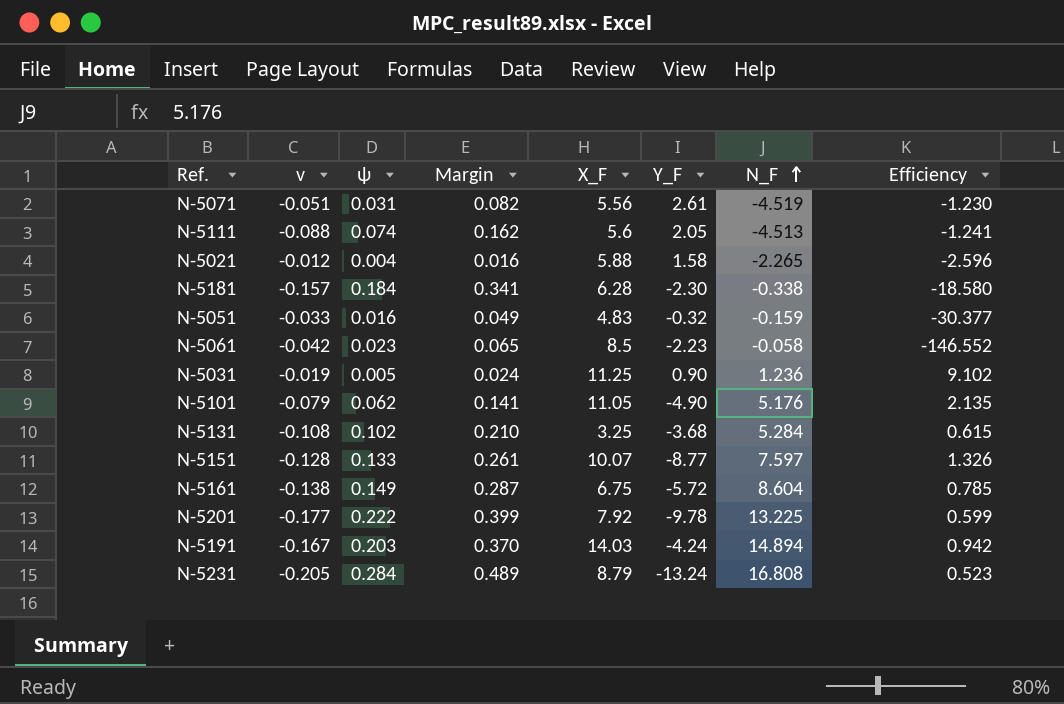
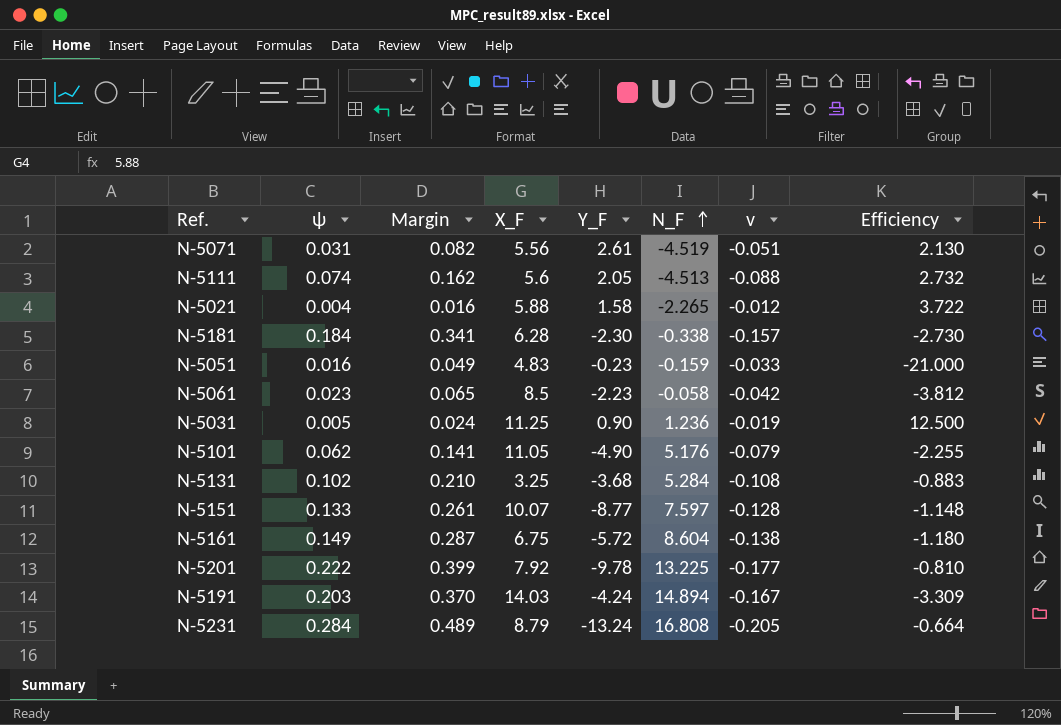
column v | position: 2 -> 7
column Efficiency | formula: [X_F] / [N_F] -> [X_F] / [Y_F]
N-5051 | Y_F: -0.32 -> -0.23

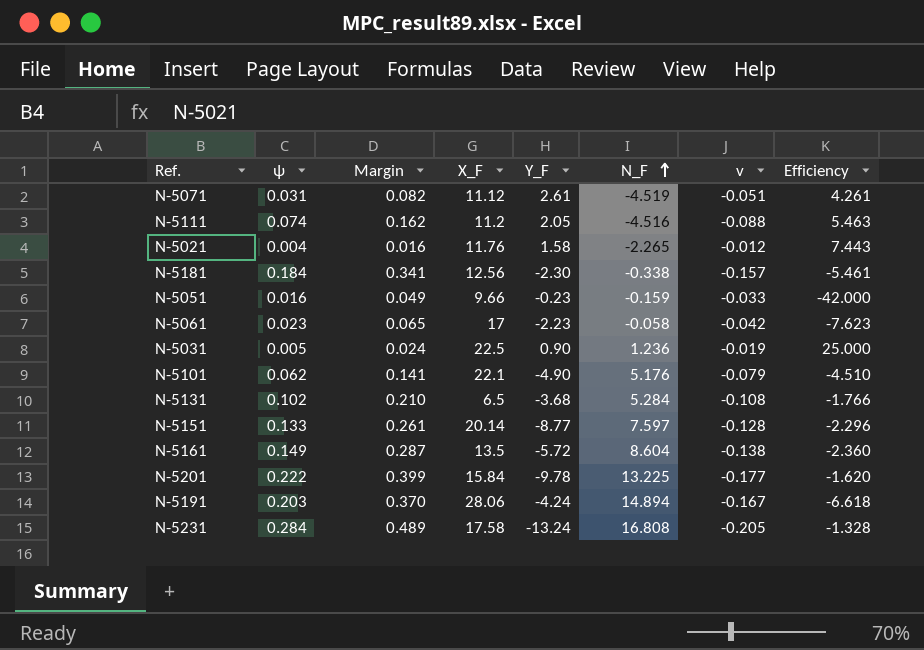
N-5071 | X_F: 5.56 -> 11.12
N-5071 | Efficiency: 2.130 -> 4.261
N-5111 | X_F: 5.6 -> 11.2
N-5111 | N_F: -4.513 -> -4.516
N-5111 | Efficiency: 2.732 -> 5.463
N-5021 | X_F: 5.88 -> 11.76
N-5021 | Efficiency: 3.722 -> 7.443
N-5181 | X_F: 6.28 -> 12.56
N-5181 | Efficiency: -2.730 -> -5.461
N-5051 | X_F: 4.83 -> 9.66
N-5051 | Efficiency: -21.000 -> -42.000
N-5061 | X_F: 8.5 -> 17
N-5061 | Efficiency: -3.812 -> -7.623
N-5031 | X_F: 11.25 -> 22.5
N-5031 | Efficiency: 12.500 -> 25.000
N-5101 | X_F: 11.05 -> 22.1
N-5101 | Efficiency: -2.255 -> -4.510
N-5131 | X_F: 3.25 -> 6.5
N-5131 | Efficiency: -0.883 -> -1.766
N-5151 | X_F: 10.07 -> 20.14
N-5151 | Efficiency: -1.148 -> -2.296
N-5161 | X_F: 6.75 -> 13.5
N-5161 | Efficiency: -1.180 -> -2.360
N-5201 | X_F: 7.92 -> 15.84
N-5201 | Efficiency: -0.810 -> -1.620
N-5191 | X_F: 14.03 -> 28.06
N-5191 | Efficiency: -3.309 -> -6.618
N-5231 | X_F: 8.79 -> 17.58
N-5231 | Efficiency: -0.664 -> -1.328

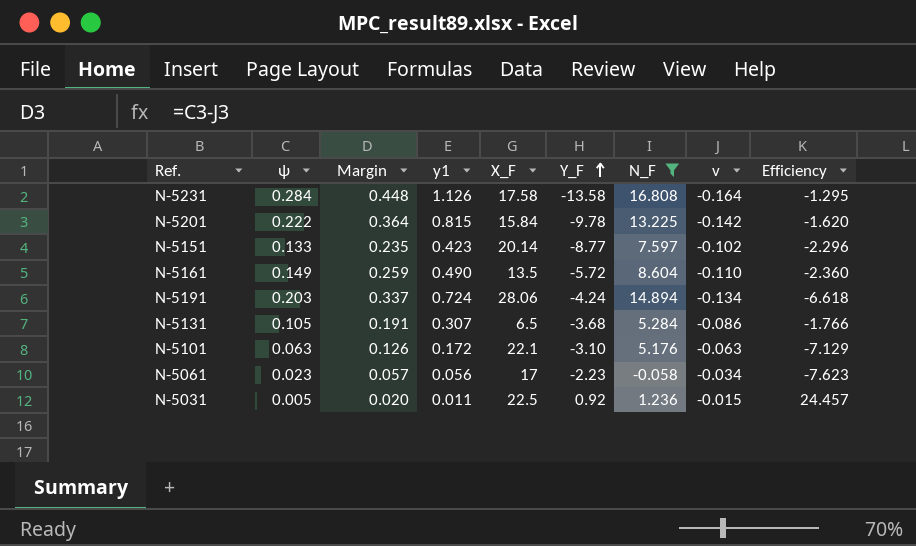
filter: none -> N_F >= -0.058
row order: N_F ascending -> Y_F ascending
column y1 | position: none -> 4
N-5231 | Margin: 0.489 -> 0.448
N-5231 | Y_F: -13.24 -> -13.58
N-5231 | v: -0.205 -> -0.164
N-5231 | Efficiency: -1.328 -> -1.295
N-5201 | Margin: 0.399 -> 0.364
N-5201 | v: -0.177 -> -0.142
N-5151 | Margin: 0.261 -> 0.235
N-5151 | v: -0.128 -> -0.102
N-5161 | Margin: 0.287 -> 0.259
N-5161 | v: -0.138 -> -0.110
N-5191 | Margin: 0.370 -> 0.337
N-5191 | v: -0.167 -> -0.134
N-5131 | ψ: 0.102 -> 0.105
N-5131 | Margin: 0.210 -> 0.191
N-5131 | v: -0.108 -> -0.086
N-5101 | ψ: 0.062 -> 0.063
N-5101 | Margin: 0.141 -> 0.126
N-5101 | Y_F: -4.90 -> -3.10
N-5101 | v: -0.079 -> -0.063
N-5101 | Efficiency: -4.510 -> -7.129
N-5061 | Margin: 0.065 -> 0.057
N-5061 | v: -0.042 -> -0.034
N-5031 | Margin: 0.024 -> 0.020
N-5031 | Y_F: 0.90 -> 0.92
N-5031 | v: -0.019 -> -0.015
N-5031 | Efficiency: 25.000 -> 24.457

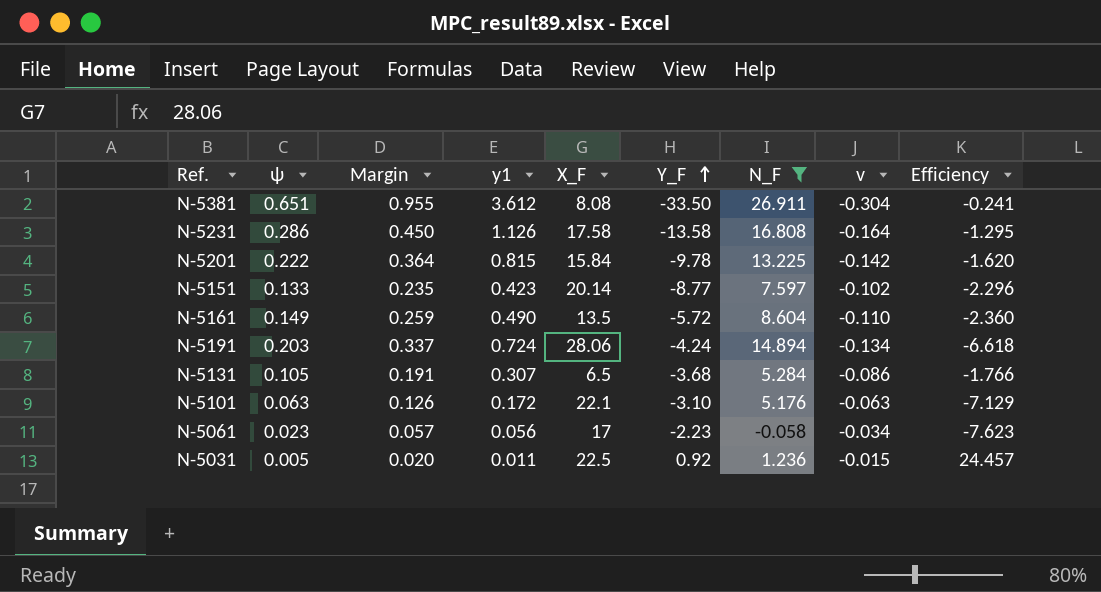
row N-5381: none -> 0.651 | 0.955 | 3.612 | 8.08 | -33.50 | 26.911 | -0.304 | -0.241
N-5231 | ψ: 0.284 -> 0.286
N-5231 | Margin: 0.448 -> 0.450

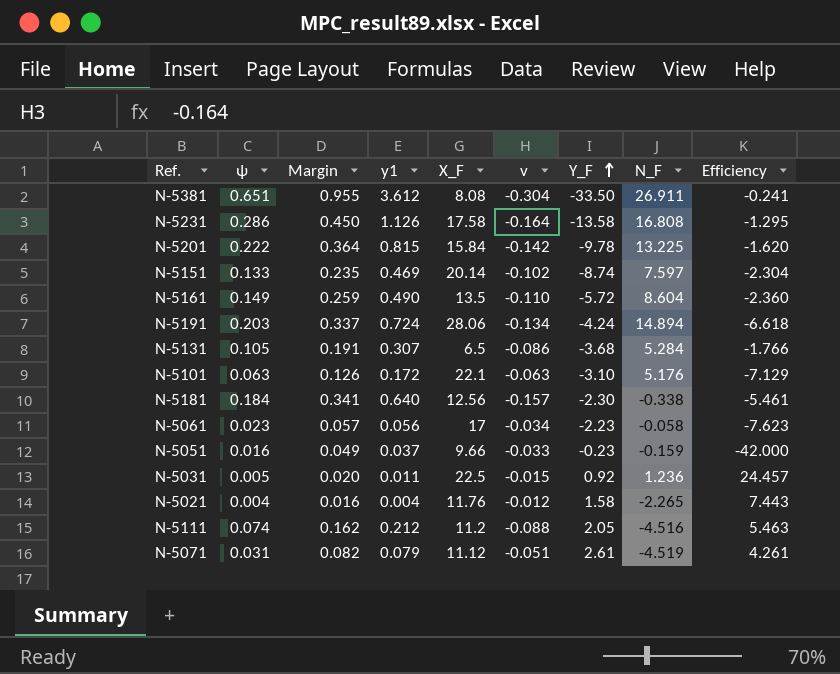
filter: N_F >= -0.058 -> none
column v | position: 8 -> 6
N-5151 | y1: 0.423 -> 0.469
N-5151 | Y_F: -8.77 -> -8.74
N-5151 | Efficiency: -2.296 -> -2.304

